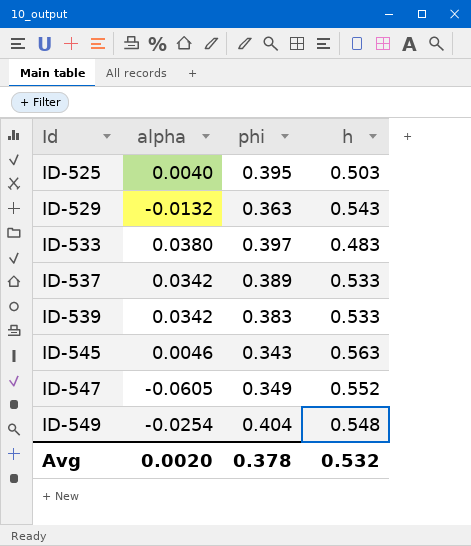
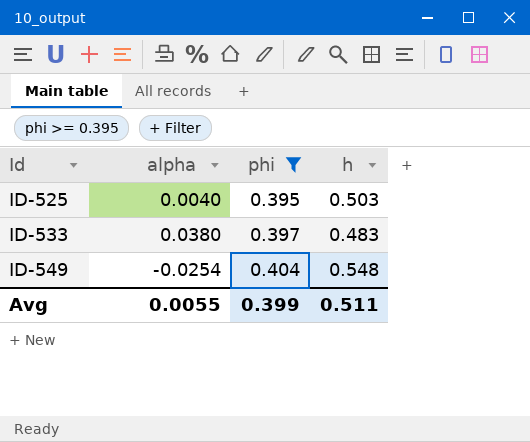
filter: none -> phi >= 0.395
Avg | alpha: 0.0020 -> 0.0055
Avg | phi: 0.378 -> 0.399
Avg | h: 0.532 -> 0.511

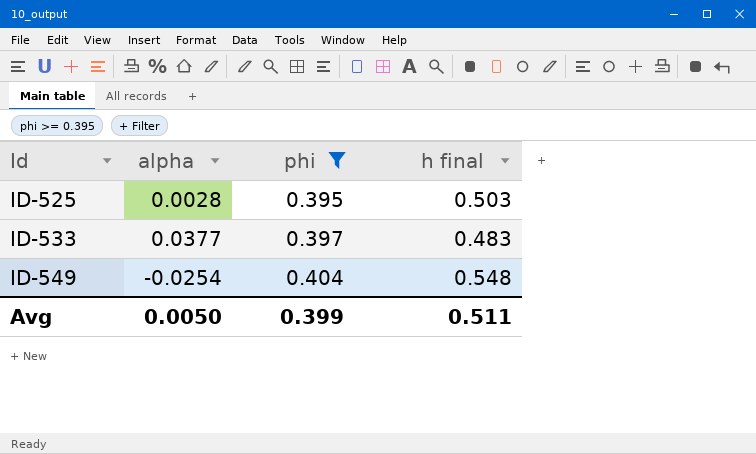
column name: h -> h final
ID-525 | alpha: 0.0040 -> 0.0028
ID-533 | alpha: 0.0380 -> 0.0377
Avg | alpha: 0.0055 -> 0.0050

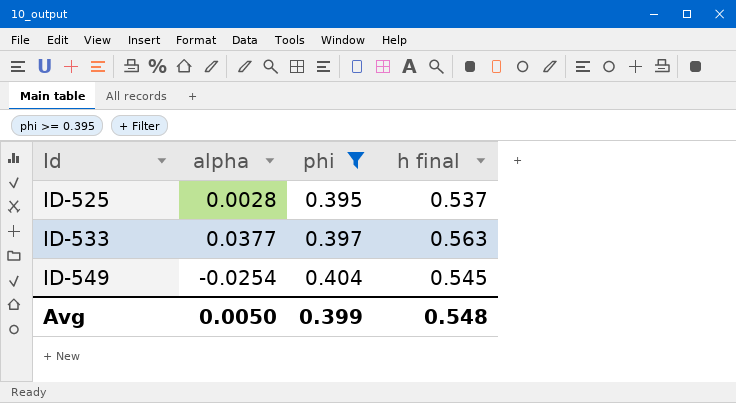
ID-525 | h final: 0.503 -> 0.537
ID-533 | h final: 0.483 -> 0.563
ID-549 | h final: 0.548 -> 0.545
Avg | h final: 0.511 -> 0.548

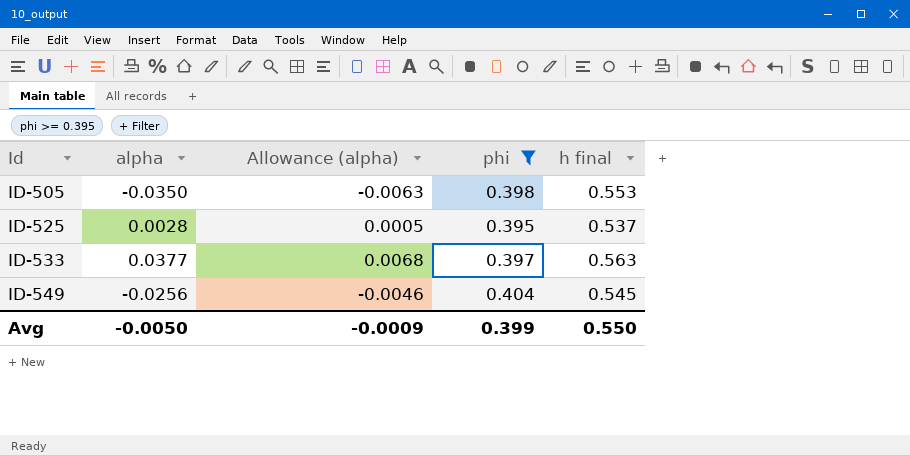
column Allowance (alpha) | formula: none -> [alpha] * 0.18
row ID-505: none -> -0.0350 | -0.0063 | 0.398 | 0.553
ID-549 | alpha: -0.0254 -> -0.0256
Avg | alpha: 0.0050 -> -0.0050
Avg | h final: 0.548 -> 0.550

